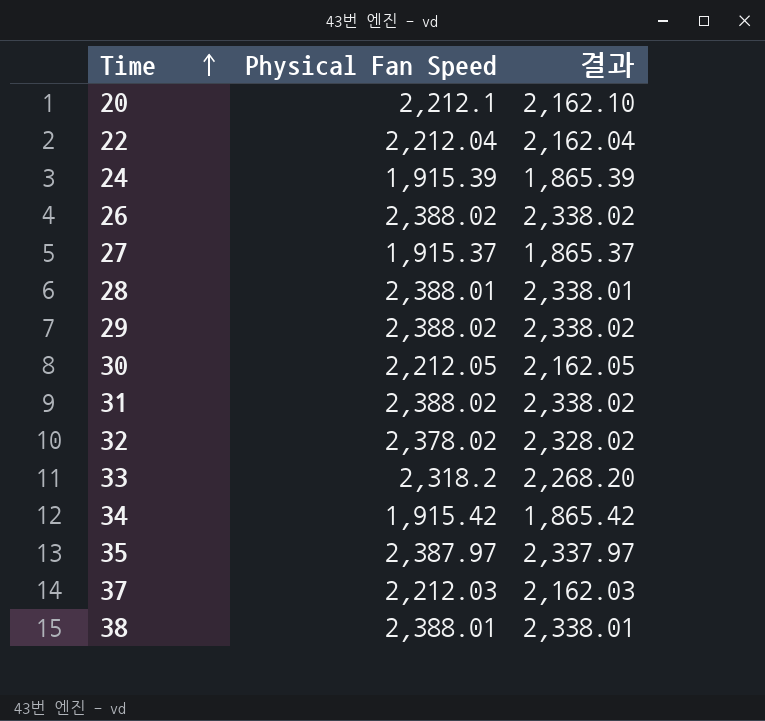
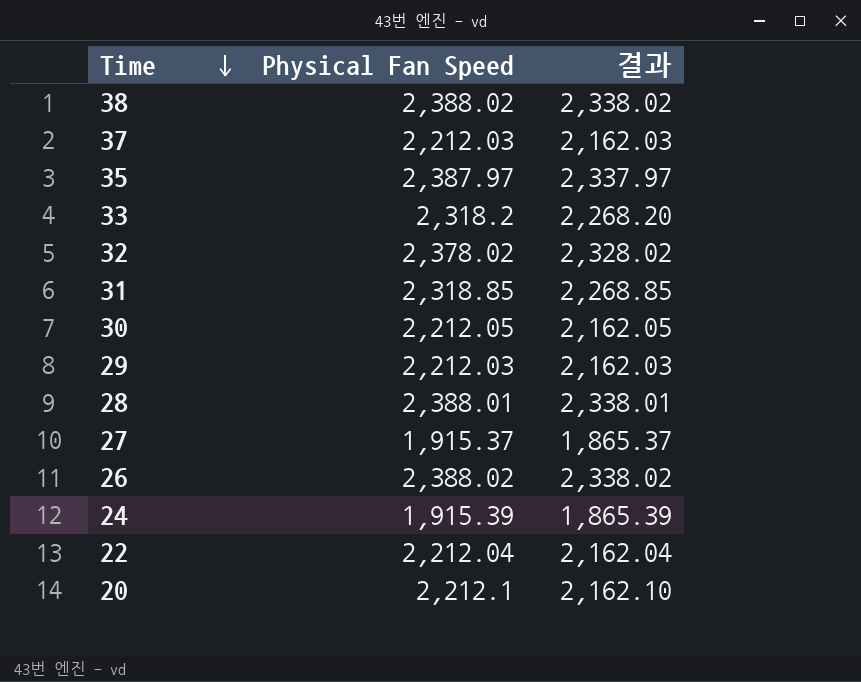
row order: Time ascending -> Time descending
row 34: 1,915.42 | 1,865.42 -> none
38 | Physical Fan Speed: 2,388.01 -> 2,388.02
38 | 결과: 2,338.01 -> 2,338.02
31 | Physical Fan Speed: 2,388.02 -> 2,318.85
31 | 결과: 2,338.02 -> 2,268.85
29 | Physical Fan Speed: 2,388.02 -> 2,212.03
29 | 결과: 2,338.02 -> 2,162.03

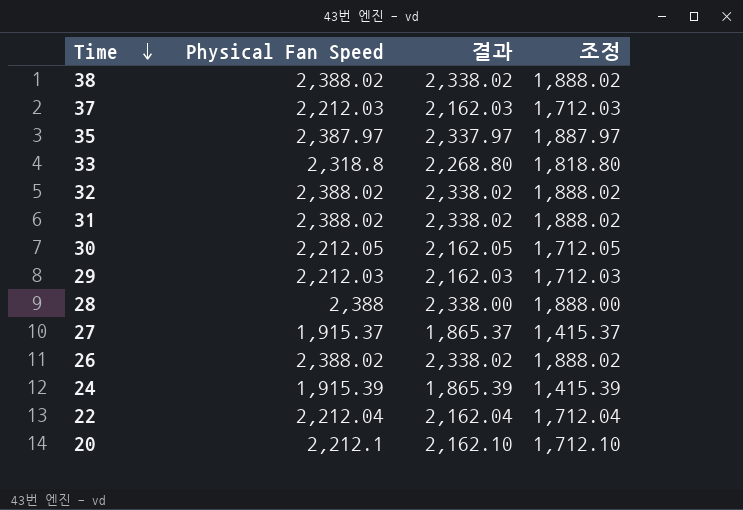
column 조정 | formula: none -> [Physical Fan Speed] - 500
33 | Physical Fan Speed: 2,318.2 -> 2,318.8
33 | 결과: 2,268.20 -> 2,268.80
32 | Physical Fan Speed: 2,378.02 -> 2,388.02
32 | 결과: 2,328.02 -> 2,338.02
31 | Physical Fan Speed: 2,318.85 -> 2,388.02
31 | 결과: 2,268.85 -> 2,338.02
28 | Physical Fan Speed: 2,388.01 -> 2,388
28 | 결과: 2,338.01 -> 2,338.00

